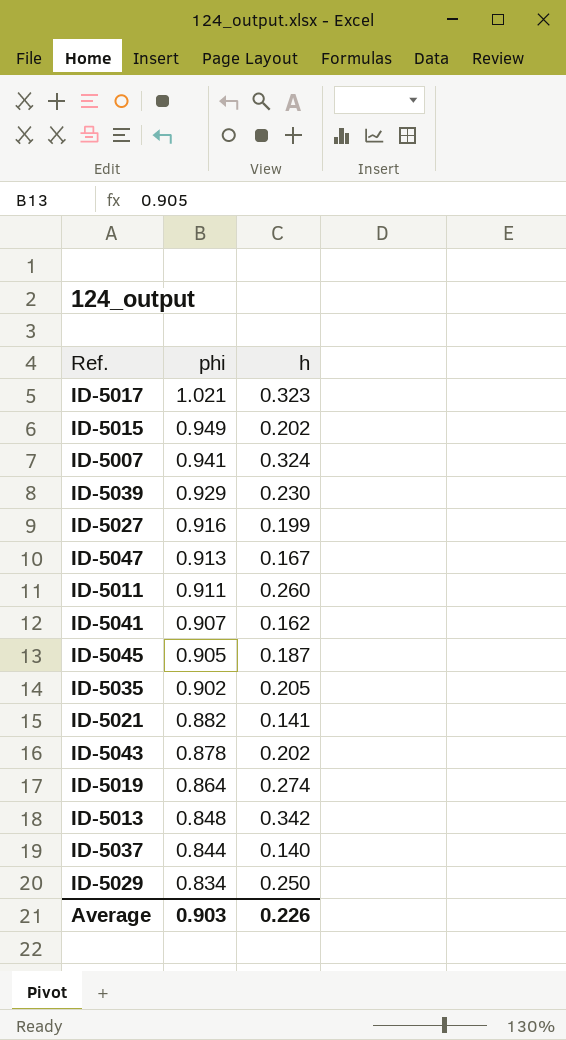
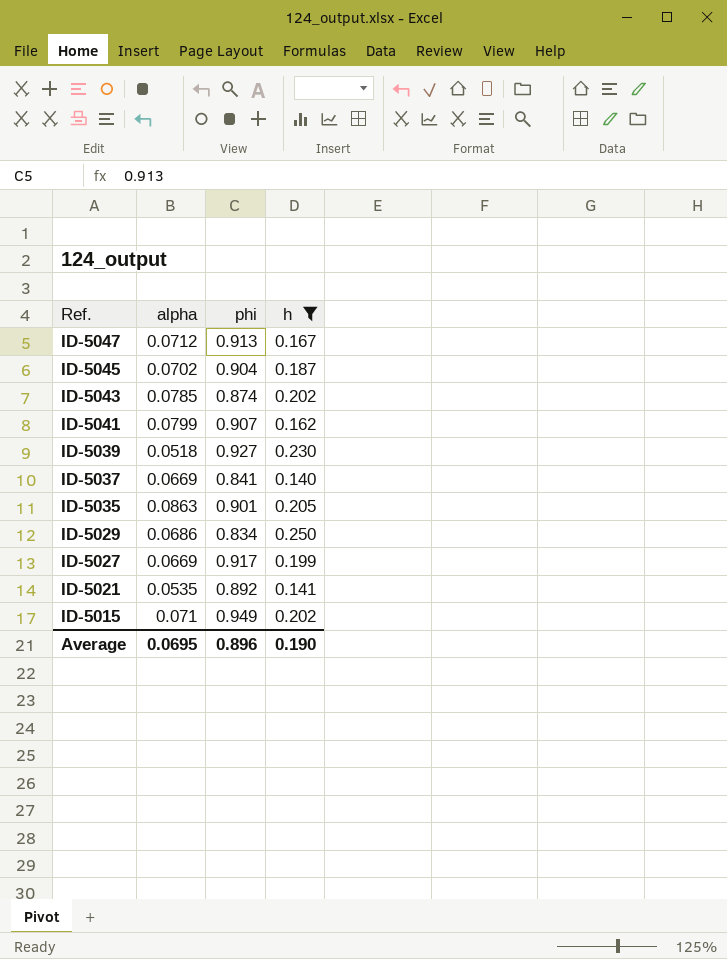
filter: none -> h <= 0.250
row order: phi descending -> Ref. descending
column alpha | position: none -> 2
ID-5045 | phi: 0.905 -> 0.904
ID-5043 | phi: 0.878 -> 0.874
ID-5039 | phi: 0.929 -> 0.927
ID-5037 | phi: 0.844 -> 0.841
ID-5035 | phi: 0.902 -> 0.901
ID-5027 | phi: 0.916 -> 0.917
ID-5021 | phi: 0.882 -> 0.892
Average | phi: 0.903 -> 0.896
Average | h: 0.226 -> 0.190

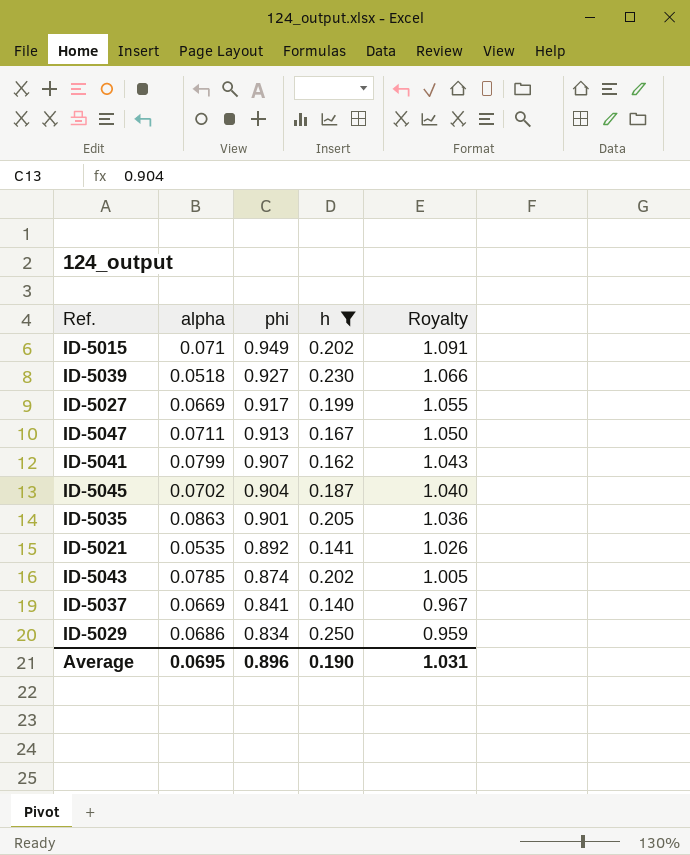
row order: Ref. descending -> phi descending
column Royalty | formula: none -> [phi] * 1.15
ID-5047 | alpha: 0.0712 -> 0.0711

